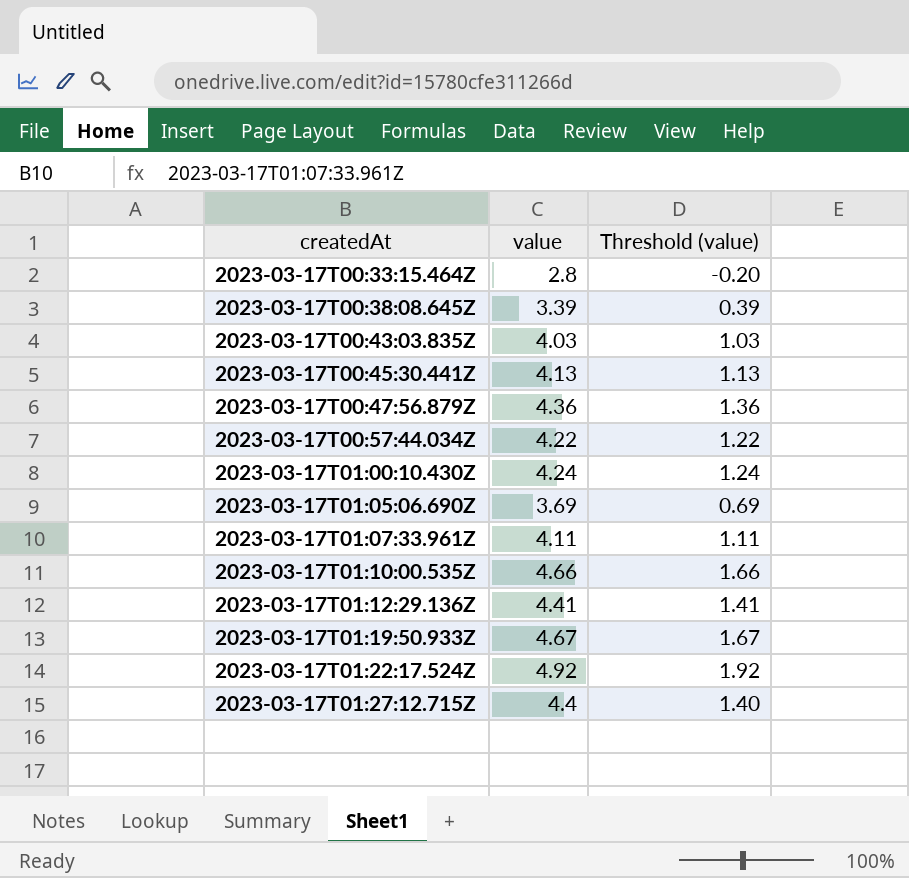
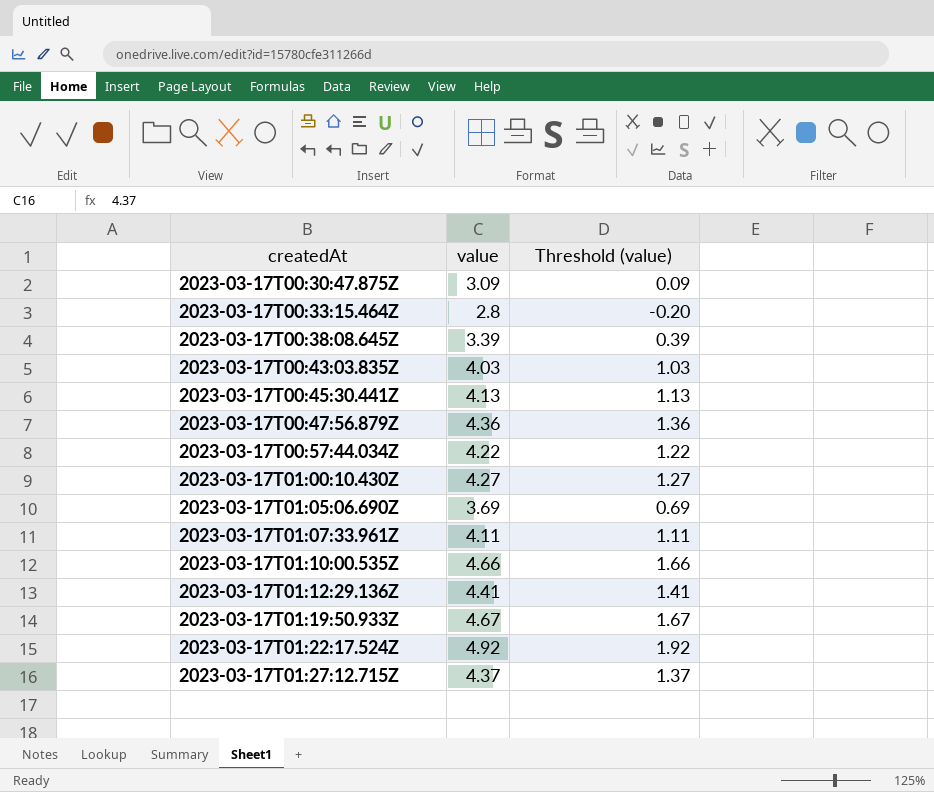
row 2023-03-17T00:30:47.875Z: none -> 3.09 | 0.09
2023-03-17T01:00:10.430Z | value: 4.24 -> 4.27
2023-03-17T01:00:10.430Z | Threshold (value): 1.24 -> 1.27
2023-03-17T01:27:12.715Z | value: 4.4 -> 4.37
2023-03-17T01:27:12.715Z | Threshold (value): 1.40 -> 1.37

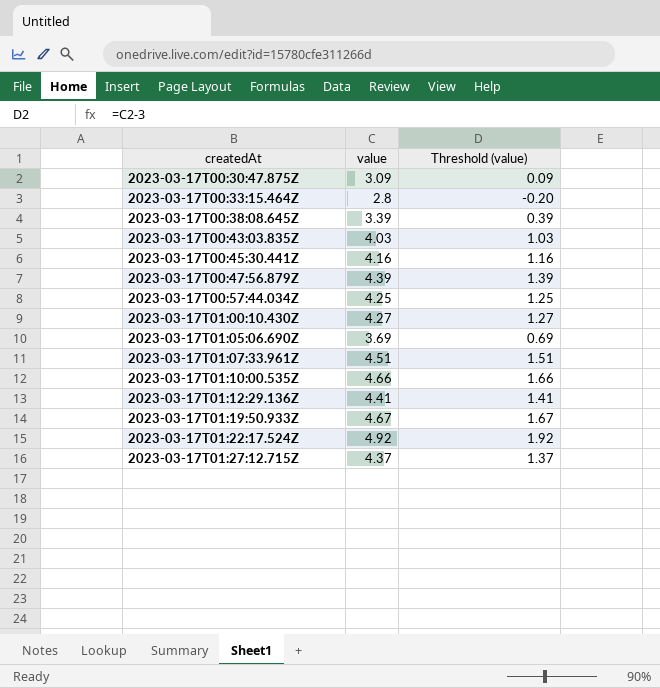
2023-03-17T00:45:30.441Z | value: 4.13 -> 4.16
2023-03-17T00:45:30.441Z | Threshold (value): 1.13 -> 1.16
2023-03-17T00:47:56.879Z | value: 4.36 -> 4.39
2023-03-17T00:47:56.879Z | Threshold (value): 1.36 -> 1.39
2023-03-17T00:57:44.034Z | value: 4.22 -> 4.25
2023-03-17T00:57:44.034Z | Threshold (value): 1.22 -> 1.25
2023-03-17T01:07:33.961Z | value: 4.11 -> 4.51
2023-03-17T01:07:33.961Z | Threshold (value): 1.11 -> 1.51

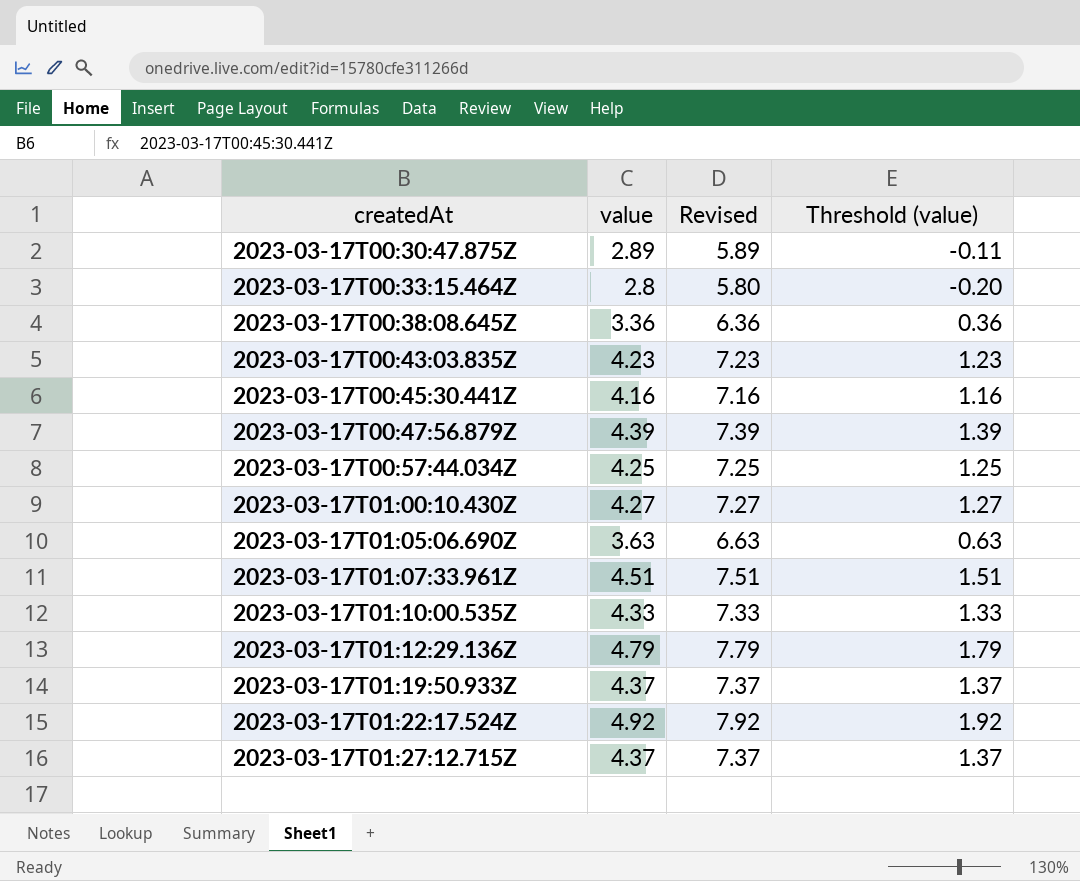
column Revised | formula: none -> [value] + 3
2023-03-17T00:30:47.875Z | value: 3.09 -> 2.89
2023-03-17T00:30:47.875Z | Threshold (value): 0.09 -> -0.11
2023-03-17T00:38:08.645Z | value: 3.39 -> 3.36
2023-03-17T00:38:08.645Z | Threshold (value): 0.39 -> 0.36
2023-03-17T00:43:03.835Z | value: 4.03 -> 4.23
2023-03-17T00:43:03.835Z | Threshold (value): 1.03 -> 1.23
2023-03-17T01:05:06.690Z | value: 3.69 -> 3.63
2023-03-17T01:05:06.690Z | Threshold (value): 0.69 -> 0.63
2023-03-17T01:10:00.535Z | value: 4.66 -> 4.33
2023-03-17T01:10:00.535Z | Threshold (value): 1.66 -> 1.33
2023-03-17T01:12:29.136Z | value: 4.41 -> 4.79
2023-03-17T01:12:29.136Z | Threshold (value): 1.41 -> 1.79
2023-03-17T01:19:50.933Z | value: 4.67 -> 4.37
2023-03-17T01:19:50.933Z | Threshold (value): 1.67 -> 1.37

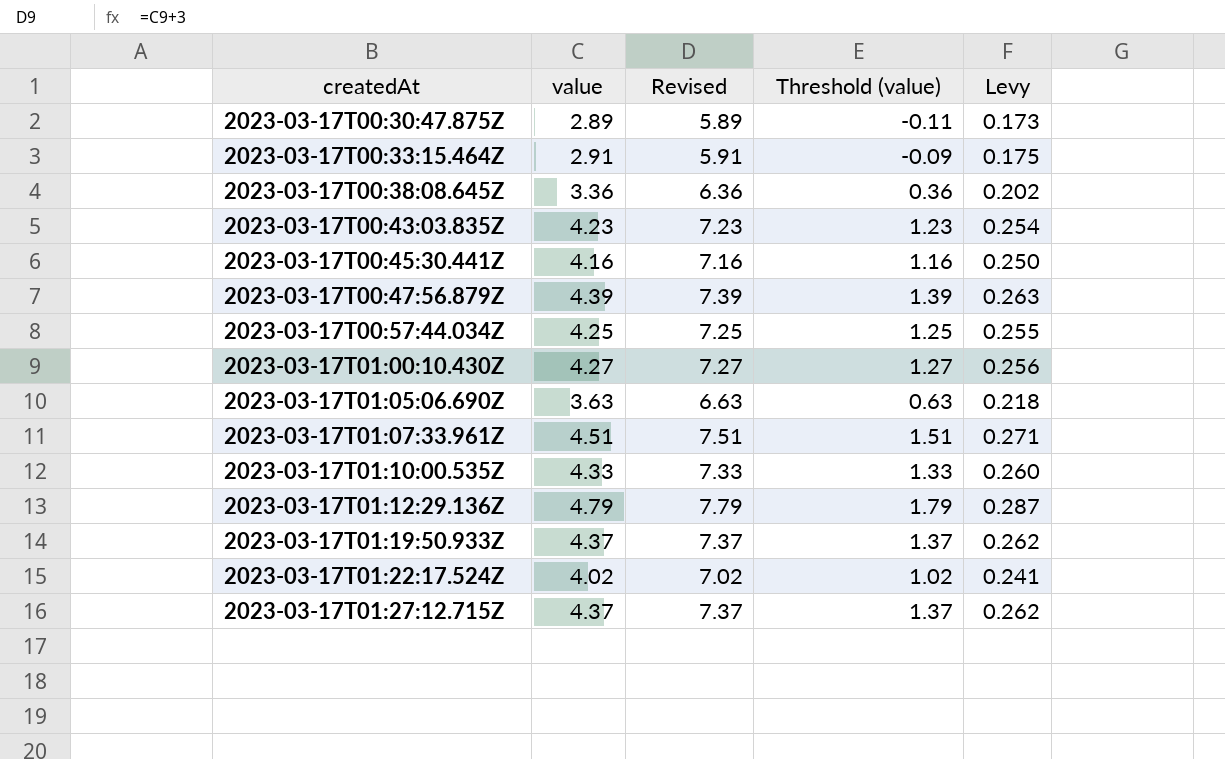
column Levy | formula: none -> [value] * 0.06
2023-03-17T00:33:15.464Z | value: 2.8 -> 2.91
2023-03-17T00:33:15.464Z | Revised: 5.80 -> 5.91
2023-03-17T00:33:15.464Z | Threshold (value): -0.20 -> -0.09
2023-03-17T01:22:17.524Z | value: 4.92 -> 4.02
2023-03-17T01:22:17.524Z | Revised: 7.92 -> 7.02
2023-03-17T01:22:17.524Z | Threshold (value): 1.92 -> 1.02

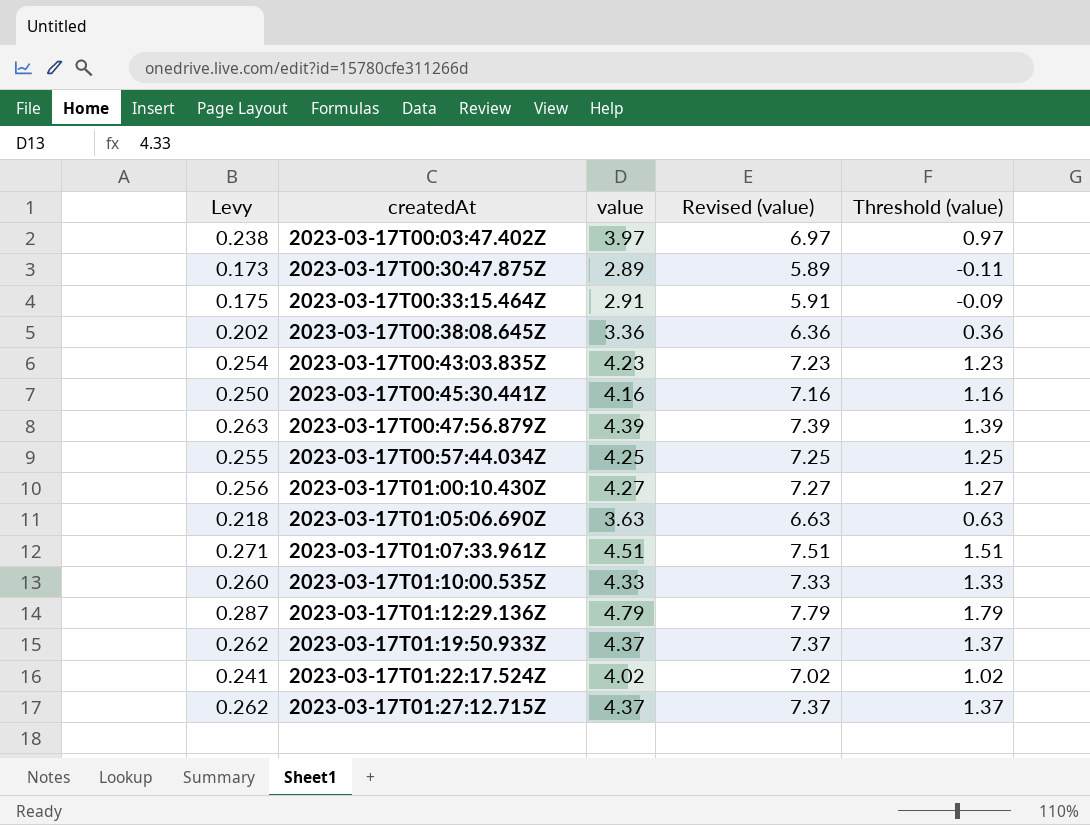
column Levy | position: 5 -> 1
column name: Revised -> Revised (value)
row 2023-03-17T00:03:47.402Z: none -> 0.238 | 3.97 | 6.97 | 0.97

